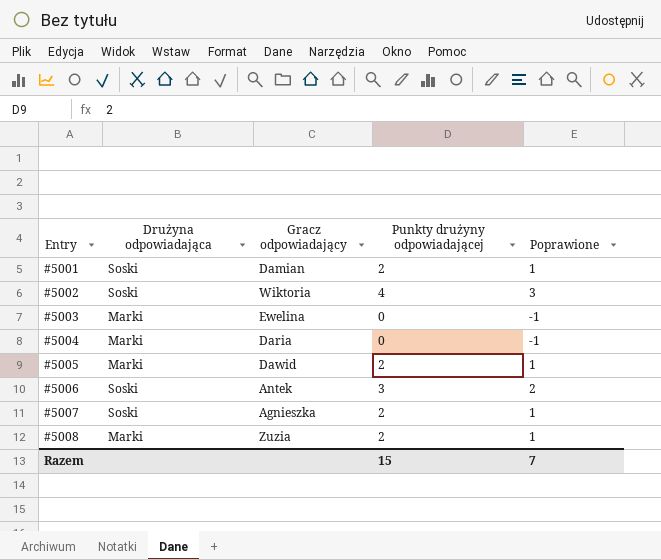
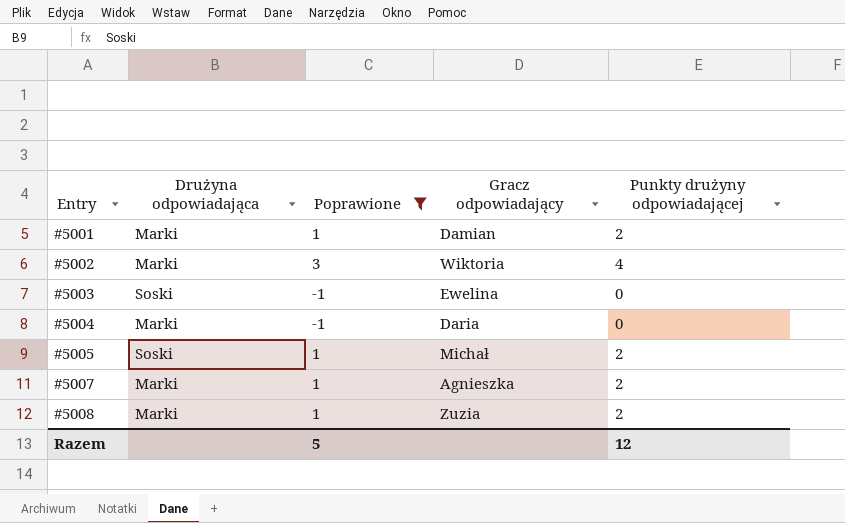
filter: none -> Poprawione != 2
column Poprawione | position: 5 -> 3
#5001 | Drużyna odpowiadająca: Soski -> Marki
#5002 | Drużyna odpowiadająca: Soski -> Marki
#5003 | Drużyna odpowiadająca: Marki -> Soski
#5005 | Drużyna odpowiadająca: Marki -> Soski
#5005 | Gracz odpowiadający: Dawid -> Michał
#5007 | Drużyna odpowiadająca: Soski -> Marki
Razem | Poprawione: 7 -> 5
Razem | Punkty drużyny odpowiadającej: 15 -> 12

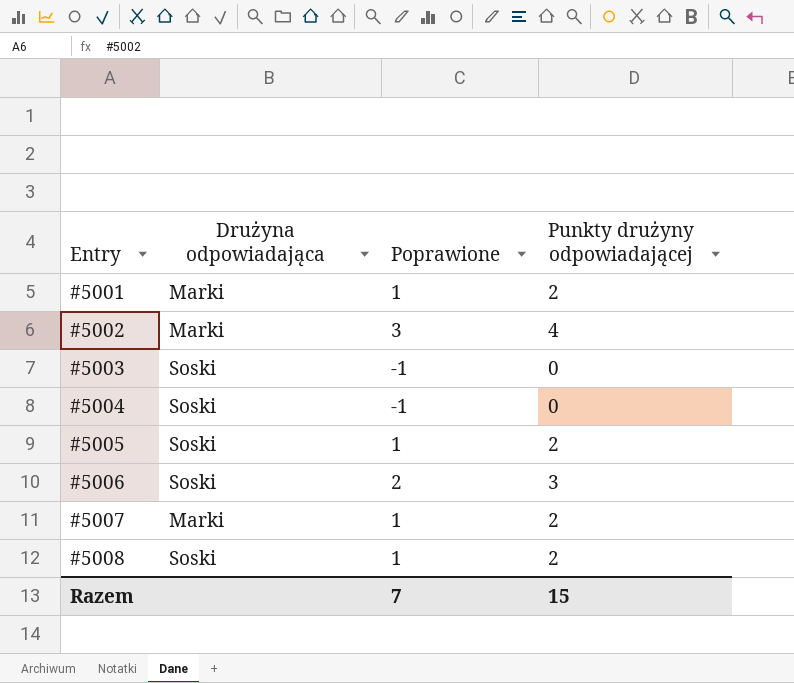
filter: Poprawione != 2 -> none
column Gracz odpowiadający | position: 4 -> none
#5004 | Drużyna odpowiadająca: Marki -> Soski
#5008 | Drużyna odpowiadająca: Marki -> Soski
Razem | Poprawione: 5 -> 7
Razem | Punkty drużyny odpowiadającej: 12 -> 15

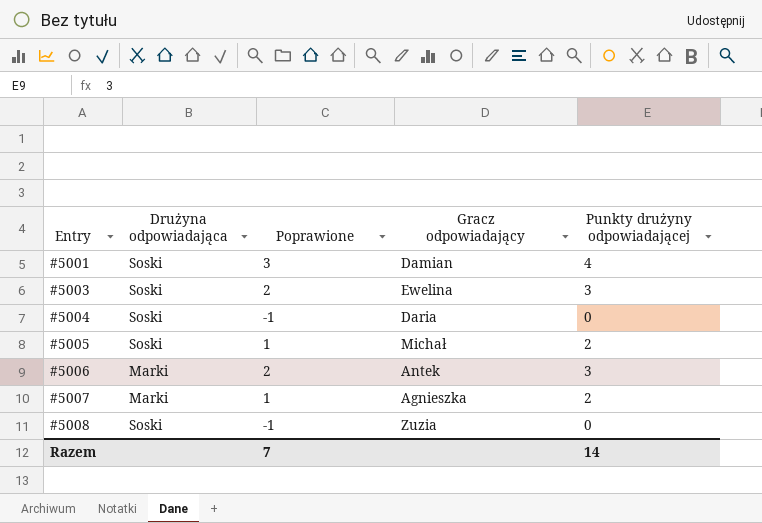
column Gracz odpowiadający | position: none -> 4
row #5002: Marki | 3 | 4 -> none
#5001 | Drużyna odpowiadająca: Marki -> Soski
#5001 | Poprawione: 1 -> 3
#5001 | Punkty drużyny odpowiadającej: 2 -> 4
#5003 | Poprawione: -1 -> 2
#5003 | Punkty drużyny odpowiadającej: 0 -> 3
#5006 | Drużyna odpowiadająca: Soski -> Marki
#5008 | Poprawione: 1 -> -1
#5008 | Punkty drużyny odpowiadającej: 2 -> 0
Razem | Punkty drużyny odpowiadającej: 15 -> 14

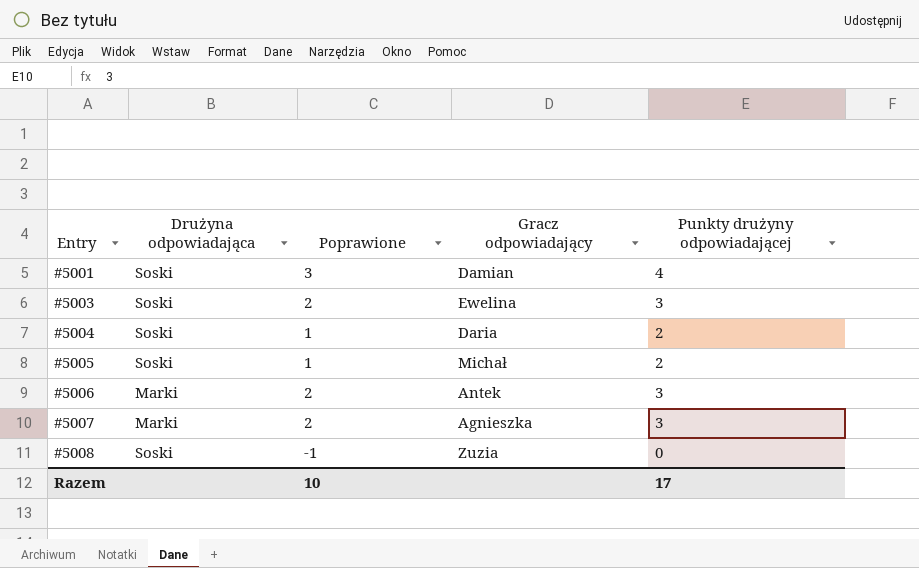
#5004 | Poprawione: -1 -> 1
#5004 | Punkty drużyny odpowiadającej: 0 -> 2
#5007 | Poprawione: 1 -> 2
#5007 | Punkty drużyny odpowiadającej: 2 -> 3
Razem | Poprawione: 7 -> 10
Razem | Punkty drużyny odpowiadającej: 14 -> 17

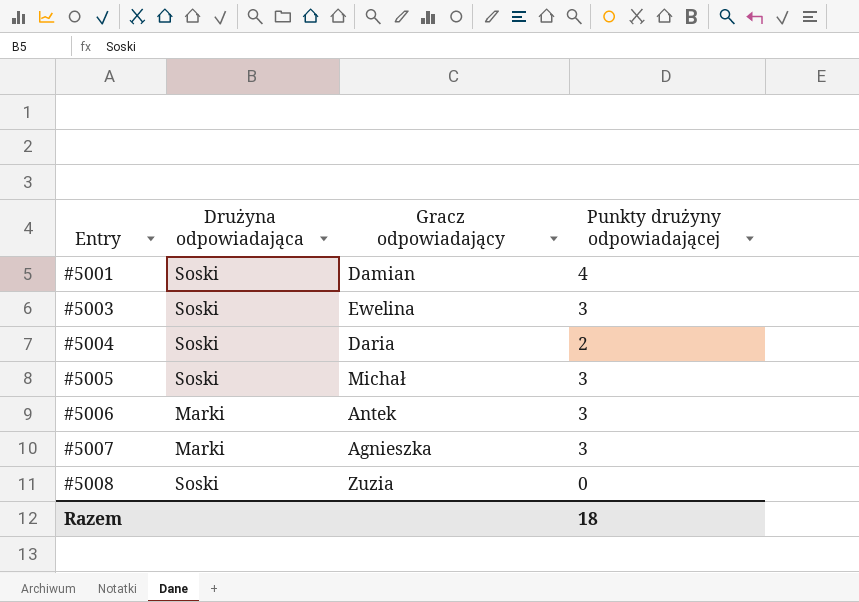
column Poprawione | formula: [Punkty drużyny odpowiadającej] - 1 -> none
#5005 | Punkty drużyny odpowiadającej: 2 -> 3
Razem | Punkty drużyny odpowiadającej: 17 -> 18

